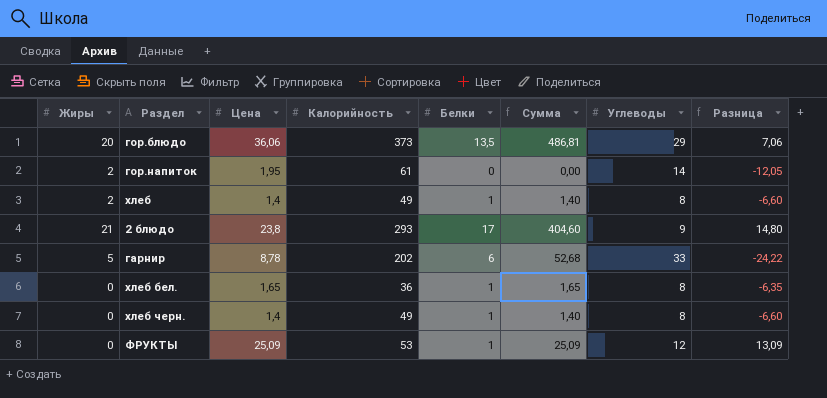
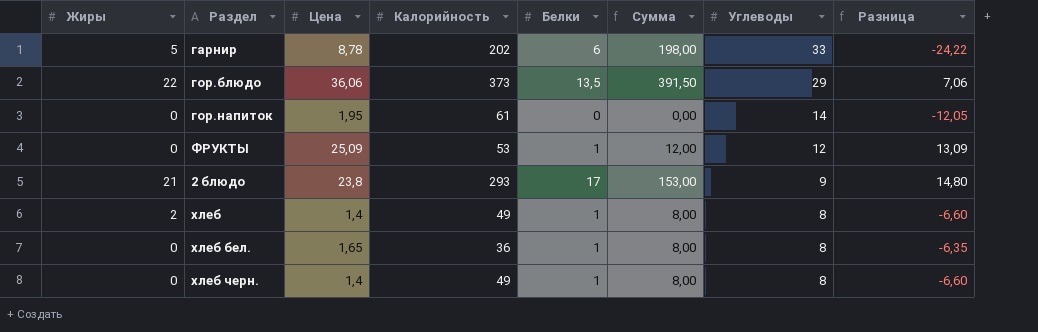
row order: none -> Углеводы descending
column Сумма | formula: [Цена] * [Белки] -> [Белки] * [Углеводы]
гор.блюдо | Жиры: 20 -> 22
гор.напиток | Жиры: 2 -> 0

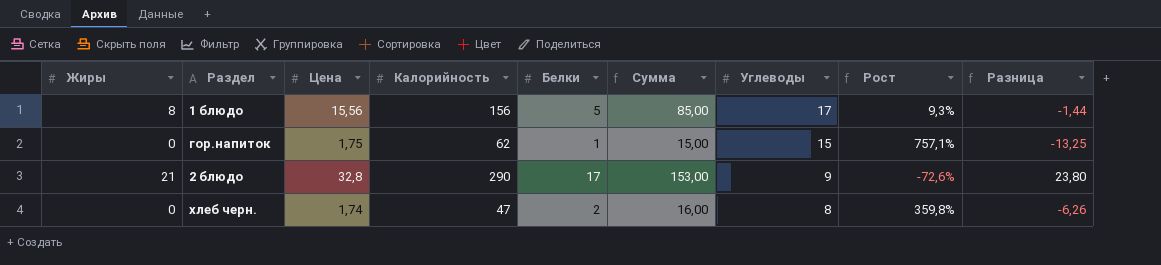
column Рост | formula: none -> ([Углеводы] - [Цена]) / [Цена]
row гарнир: 5 | 8,78 | 202 | 6 | 198,00 | 33 | -24,22 -> none
row гор.блюдо: 22 | 36,06 | 373 | 13,5 | 391,50 | 29 | 7,06 -> none
row ФРУКТЫ: 0 | 25,09 | 53 | 1 | 12,00 | 12 | 13,09 -> none
row хлеб: 2 | 1,4 | 49 | 1 | 8,00 | 8 | -6,60 -> none
row хлеб бел.: 0 | 1,65 | 36 | 1 | 8,00 | 8 | -6,35 -> none
row 1 блюдо: none -> 8 | 15,56 | 156 | 5 | 85,00 | 17 | 9,3% | -1,44
гор.напиток | Цена: 1,95 -> 1,75
гор.напиток | Калорийность: 61 -> 62
гор.напиток | Белки: 0 -> 1
гор.напиток | Сумма: 0,00 -> 15,00
гор.напиток | Углеводы: 14 -> 15
гор.напиток | Разница: -12,05 -> -13,25
2 блюдо | Цена: 23,8 -> 32,8
2 блюдо | Калорийность: 293 -> 290
2 блюдо | Разница: 14,80 -> 23,80
хлеб черн. | Цена: 1,4 -> 1,74
хлеб черн. | Калорийность: 49 -> 47
хлеб черн. | Белки: 1 -> 2
хлеб черн. | Сумма: 8,00 -> 16,00
хлеб черн. | Разница: -6,60 -> -6,26

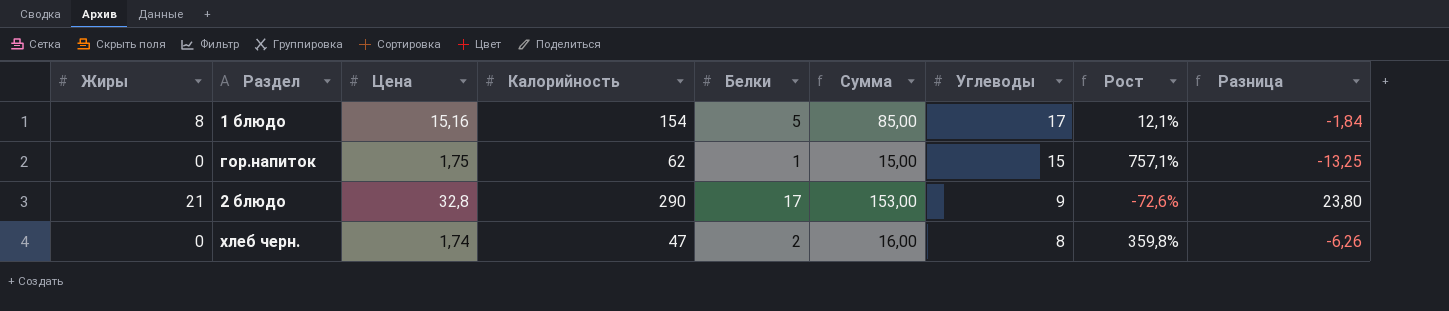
1 блюдо | Цена: 15,56 -> 15,16
1 блюдо | Калорийность: 156 -> 154
1 блюдо | Рост: 9,3% -> 12,1%
1 блюдо | Разница: -1,44 -> -1,84

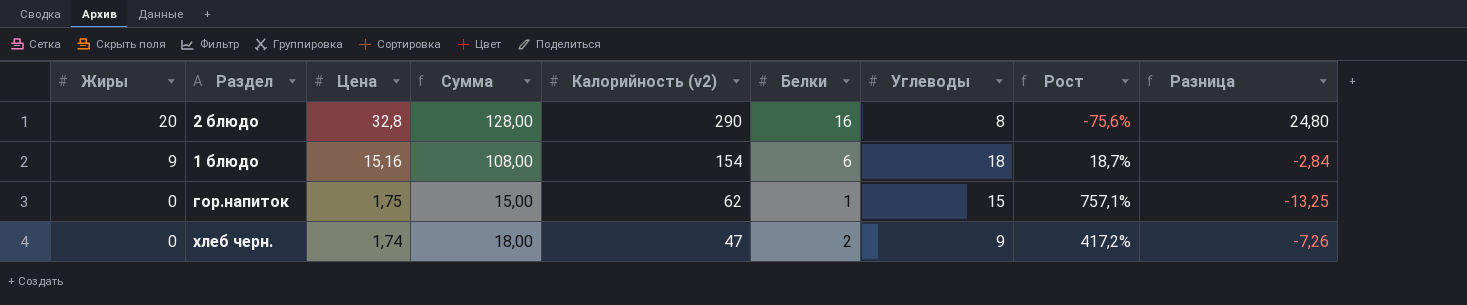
row order: Углеводы descending -> Жиры descending
column Сумма | position: 6 -> 4
column name: Калорийность -> Калорийность (v2)
2 блюдо | Жиры: 21 -> 20
2 блюдо | Сумма: 153,00 -> 128,00
2 блюдо | Белки: 17 -> 16
2 блюдо | Углеводы: 9 -> 8
2 блюдо | Рост: -72,6% -> -75,6%
2 блюдо | Разница: 23,80 -> 24,80
1 блюдо | Жиры: 8 -> 9
1 блюдо | Сумма: 85,00 -> 108,00
1 блюдо | Белки: 5 -> 6
1 блюдо | Углеводы: 17 -> 18
1 блюдо | Рост: 12,1% -> 18,7%
1 блюдо | Разница: -1,84 -> -2,84
хлеб черн. | Сумма: 16,00 -> 18,00
хлеб черн. | Углеводы: 8 -> 9
хлеб черн. | Рост: 359,8% -> 417,2%
хлеб черн. | Разница: -6,26 -> -7,26

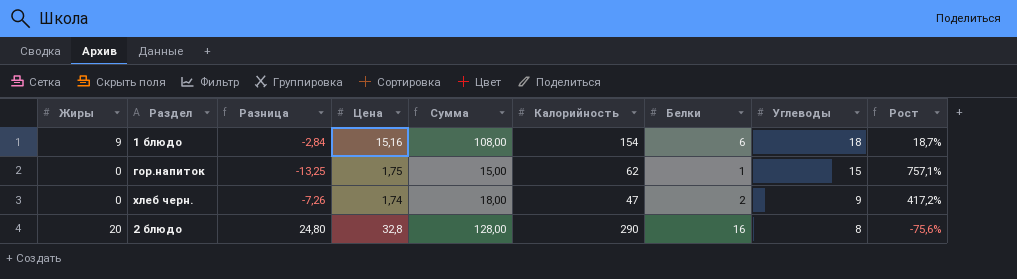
row order: Жиры descending -> Углеводы descending
column Разница | position: 9 -> 3
column name: Калорийность (v2) -> Калорийность

